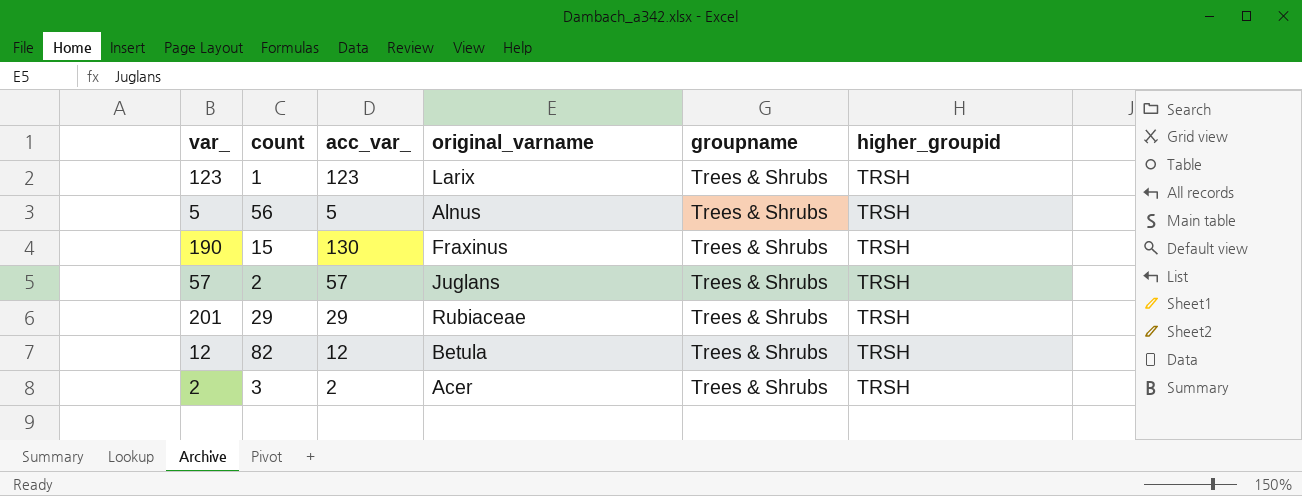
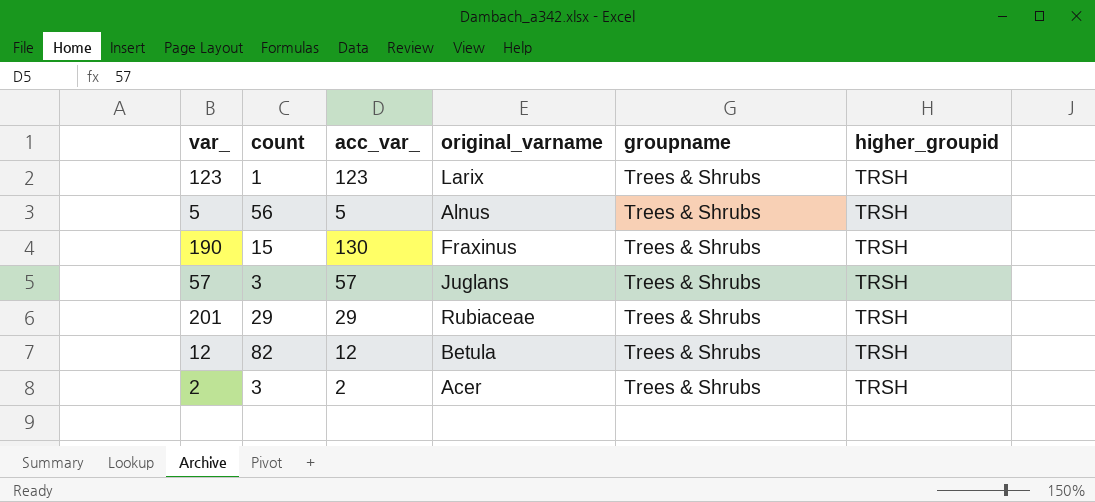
57 | count: 2 -> 3

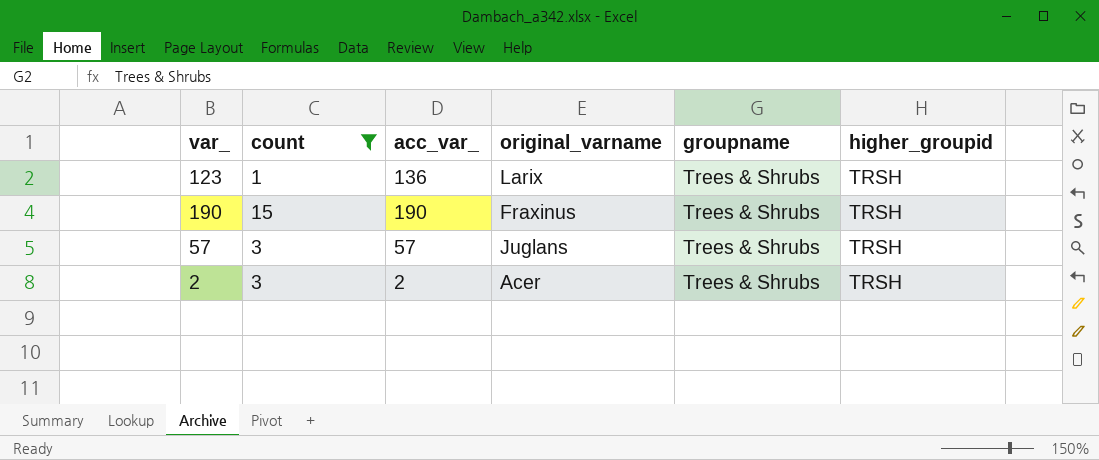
filter: none -> count <= 15
123 | acc_var_: 123 -> 136
190 | acc_var_: 130 -> 190

